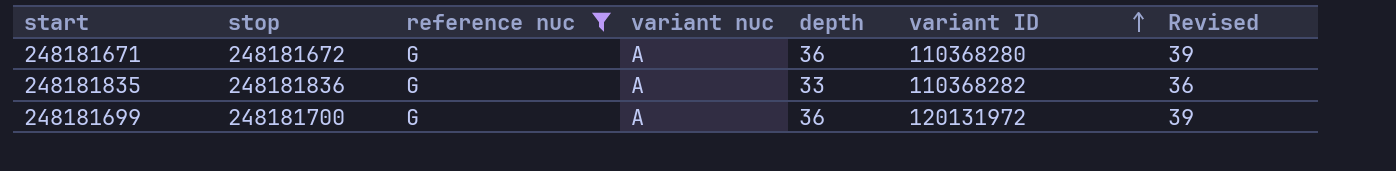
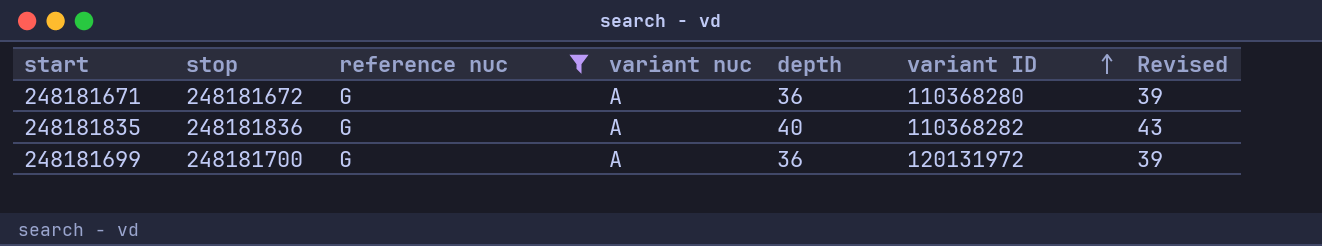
248181835 | depth: 33 -> 40
248181835 | Revised: 36 -> 43

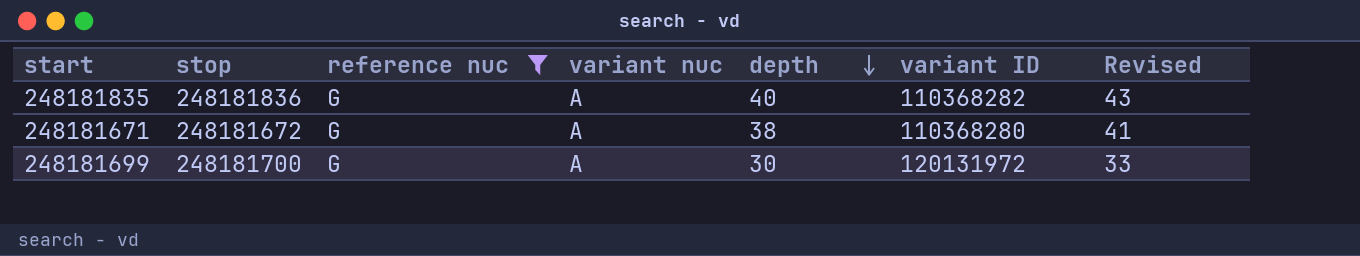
row order: variant ID ascending -> depth descending
248181671 | depth: 36 -> 38
248181671 | Revised: 39 -> 41
248181699 | depth: 36 -> 30
248181699 | Revised: 39 -> 33

